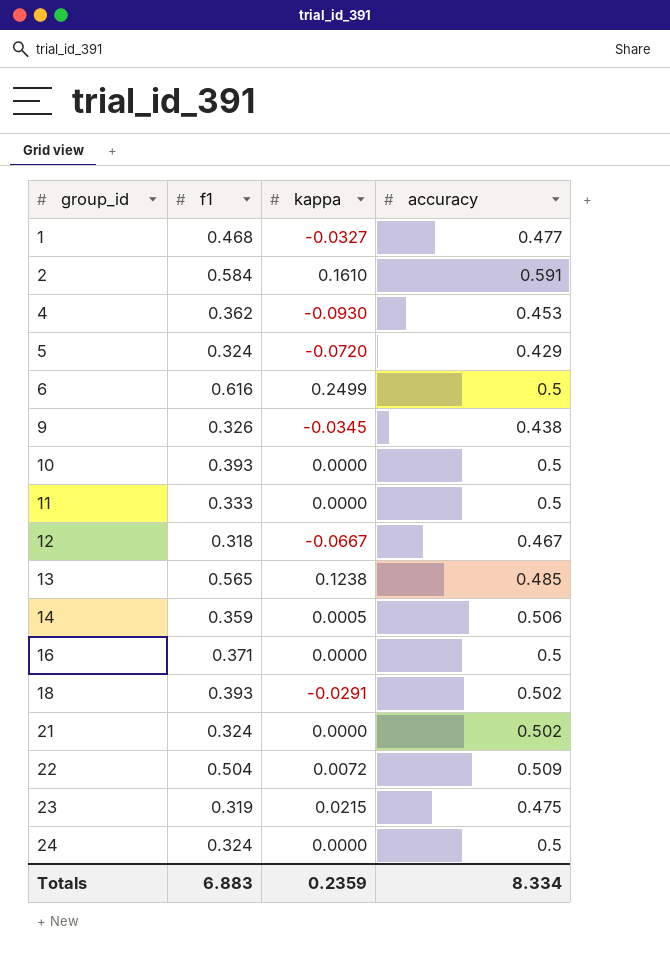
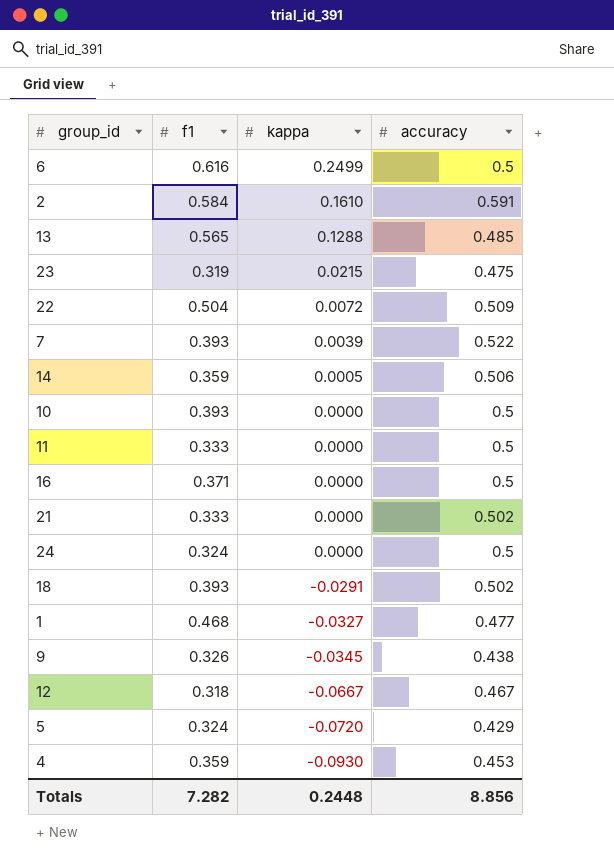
row order: group_id ascending -> kappa descending
13 | kappa: 0.1238 -> 0.1288
row 7: none -> 0.393 | 0.0039 | 0.522
21 | f1: 0.324 -> 0.333
4 | f1: 0.362 -> 0.359
Totals | f1: 6.883 -> 7.282
Totals | kappa: 0.2359 -> 0.2448
Totals | accuracy: 8.334 -> 8.856

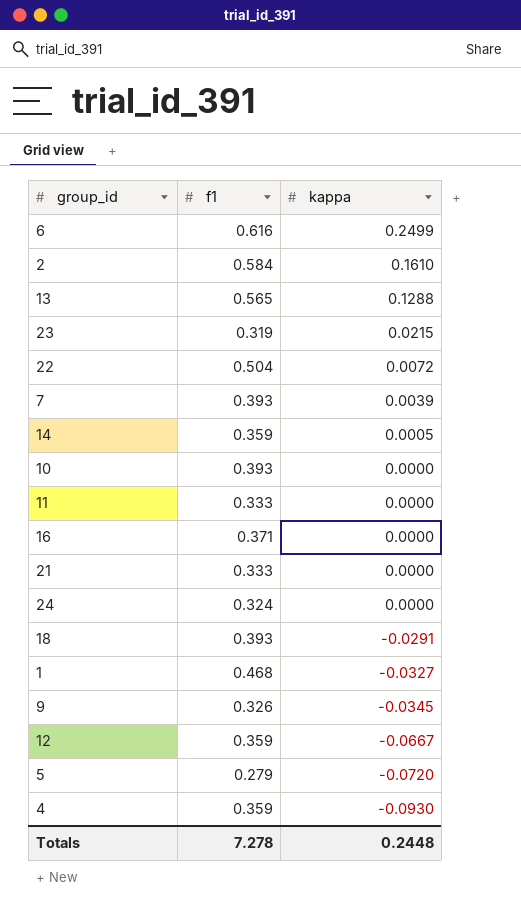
column accuracy | position: 4 -> none
12 | f1: 0.318 -> 0.359
5 | f1: 0.324 -> 0.279
Totals | f1: 7.282 -> 7.278

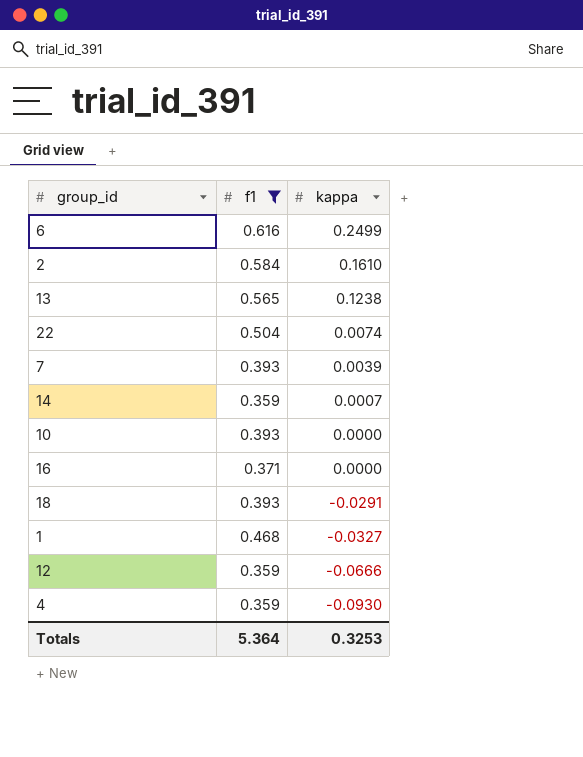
filter: none -> f1 >= 0.359
13 | kappa: 0.1288 -> 0.1238
22 | kappa: 0.0072 -> 0.0074
14 | kappa: 0.0005 -> 0.0007
12 | kappa: -0.0667 -> -0.0666
Totals | f1: 7.278 -> 5.364
Totals | kappa: 0.2448 -> 0.3253

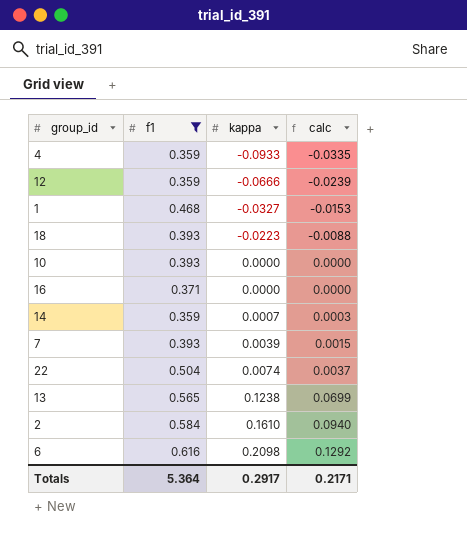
row order: kappa descending -> kappa ascending
column calc | formula: none -> [f1] * [kappa]
4 | kappa: -0.0930 -> -0.0933
18 | kappa: -0.0291 -> -0.0223
6 | kappa: 0.2499 -> 0.2098
Totals | kappa: 0.3253 -> 0.2917

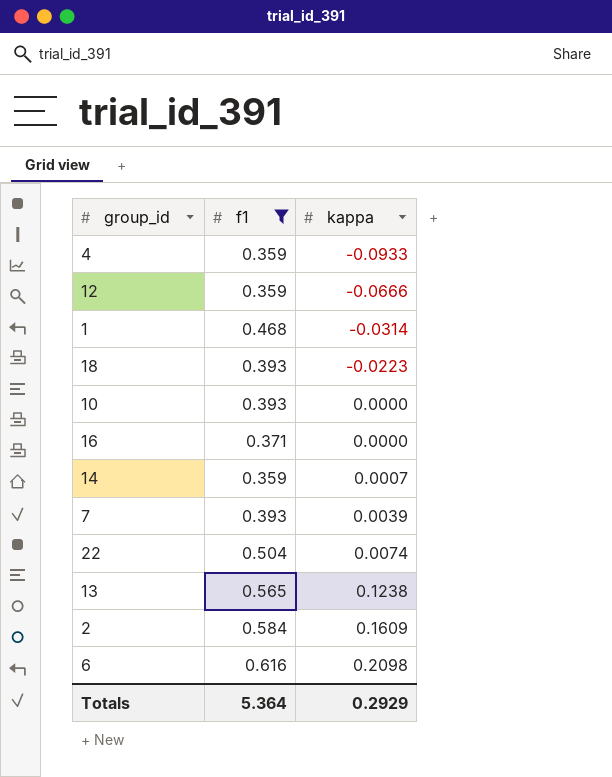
column calc | formula: [f1] * [kappa] -> none
1 | kappa: -0.0327 -> -0.0314
2 | kappa: 0.1610 -> 0.1609
Totals | kappa: 0.2917 -> 0.2929

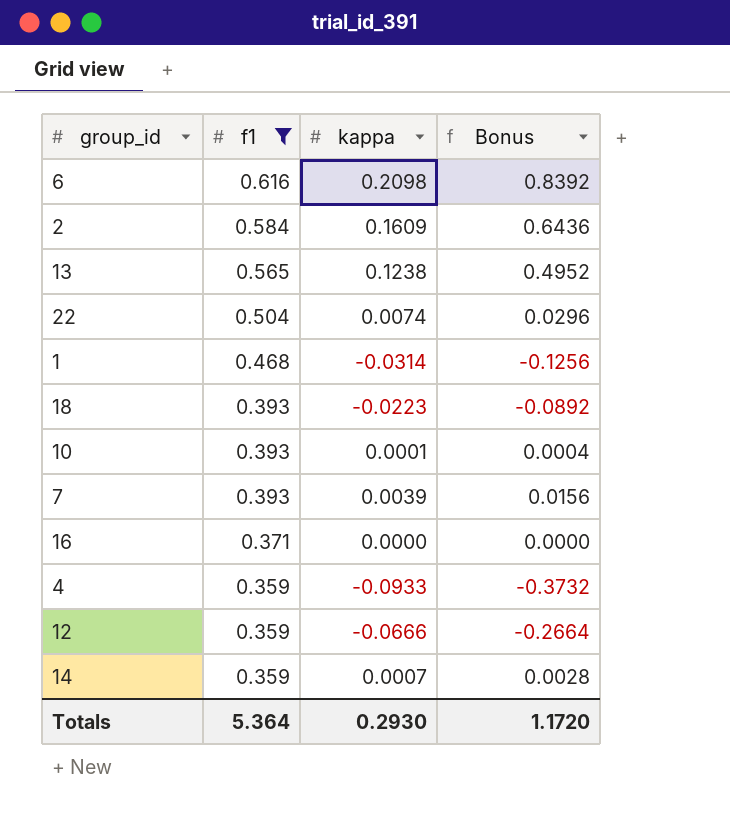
row order: kappa ascending -> f1 descending
column Bonus | formula: none -> [kappa] * 4
10 | kappa: 0.0000 -> 0.0001
Totals | kappa: 0.2929 -> 0.2930

